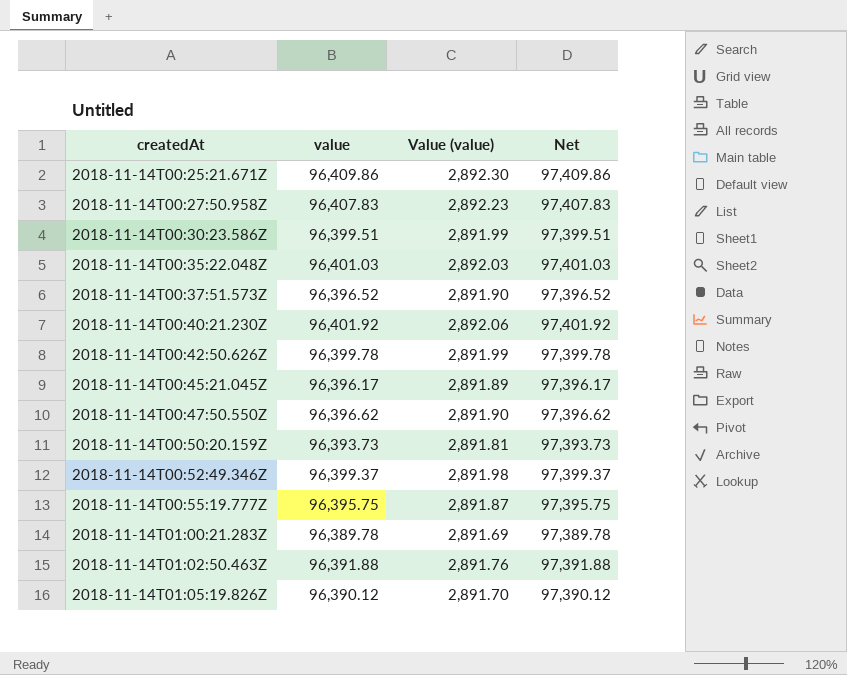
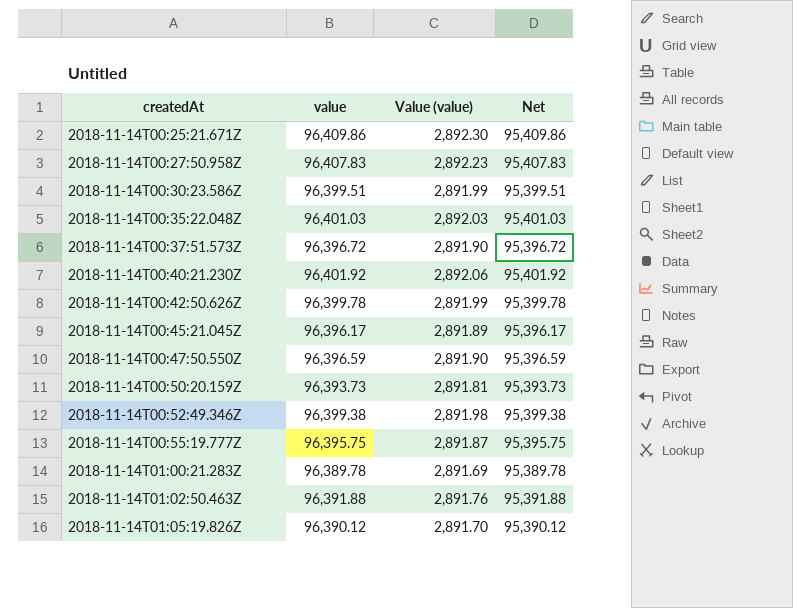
column Net | formula: [value] + 1000 -> [value] - 1000
2018-11-14T00:37:51.573Z | value: 96,396.52 -> 96,396.72
2018-11-14T00:47:50.550Z | value: 96,396.62 -> 96,396.59
2018-11-14T00:52:49.346Z | value: 96,399.37 -> 96,399.38

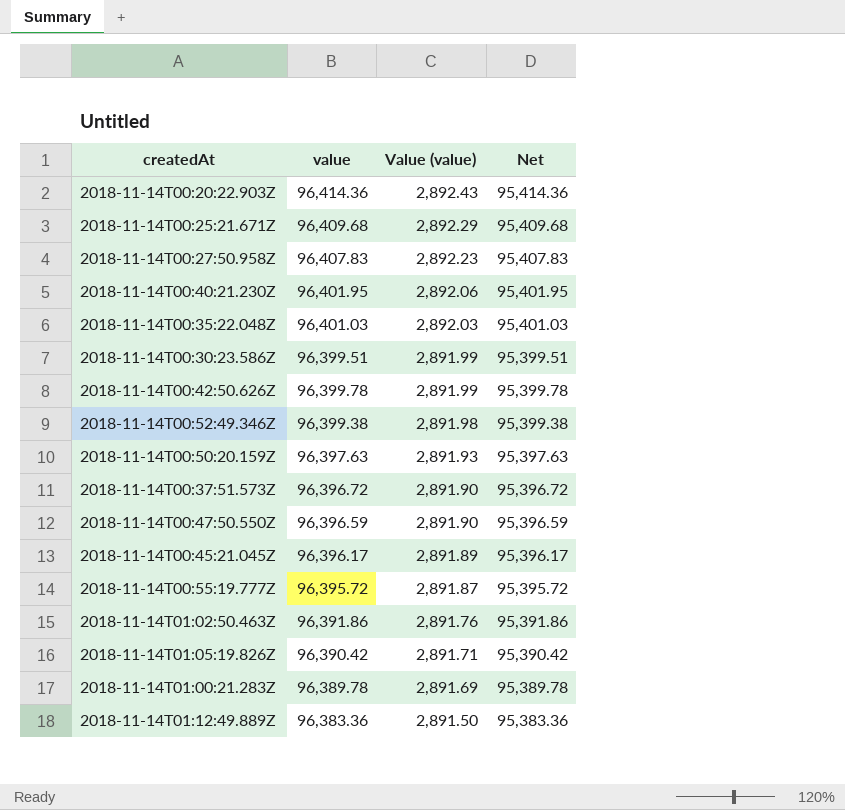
row order: createdAt ascending -> Value (value) descending
row 2018-11-14T00:20:22.903Z: none -> 96,414.36 | 2,892.43 | 95,414.36
2018-11-14T00:25:21.671Z | value: 96,409.86 -> 96,409.68
2018-11-14T00:25:21.671Z | Value (value): 2,892.30 -> 2,892.29
2018-11-14T00:25:21.671Z | Net: 95,409.86 -> 95,409.68
2018-11-14T00:40:21.230Z | value: 96,401.92 -> 96,401.95
2018-11-14T00:40:21.230Z | Net: 95,401.92 -> 95,401.95
2018-11-14T00:50:20.159Z | value: 96,393.73 -> 96,397.63
2018-11-14T00:50:20.159Z | Value (value): 2,891.81 -> 2,891.93
2018-11-14T00:50:20.159Z | Net: 95,393.73 -> 95,397.63
2018-11-14T00:55:19.777Z | value: 96,395.75 -> 96,395.72
2018-11-14T00:55:19.777Z | Net: 95,395.75 -> 95,395.72
2018-11-14T01:02:50.463Z | value: 96,391.88 -> 96,391.86
2018-11-14T01:02:50.463Z | Net: 95,391.88 -> 95,391.86
2018-11-14T01:05:19.826Z | value: 96,390.12 -> 96,390.42
2018-11-14T01:05:19.826Z | Value (value): 2,891.70 -> 2,891.71
2018-11-14T01:05:19.826Z | Net: 95,390.12 -> 95,390.42
row 2018-11-14T01:12:49.889Z: none -> 96,383.36 | 2,891.50 | 95,383.36

